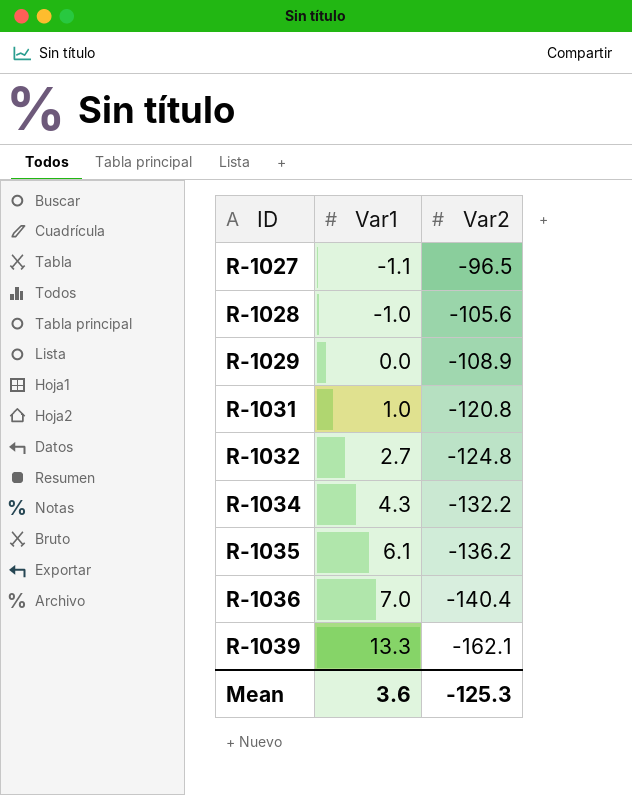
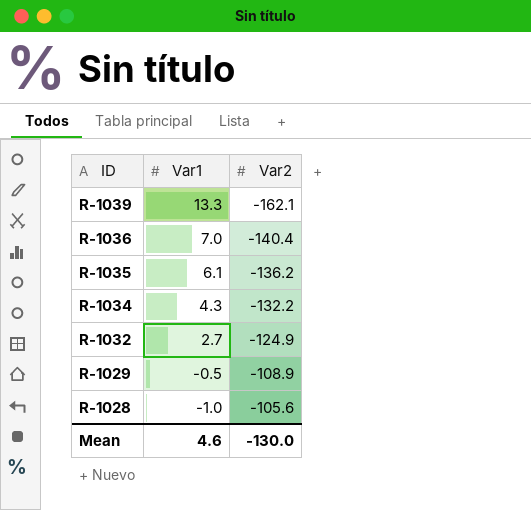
row order: ID ascending -> ID descending
row R-1027: -1.1 | -96.5 -> none
row R-1031: 1.0 | -120.8 -> none
R-1032 | Var2: -124.8 -> -124.9
R-1029 | Var1: 0.0 -> -0.5
Mean | Var1: 3.6 -> 4.6
Mean | Var2: -125.3 -> -130.0

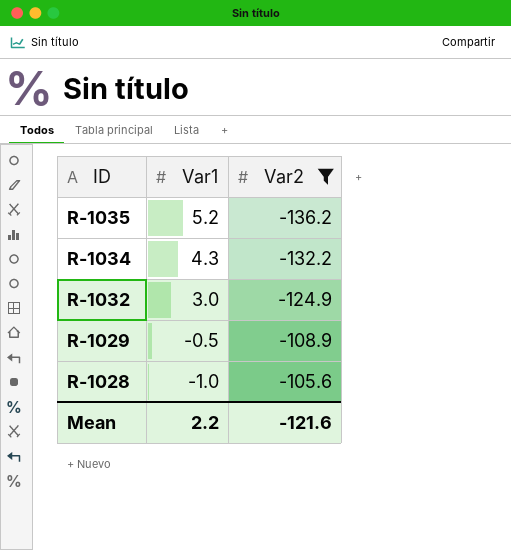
filter: none -> Var2 >= -136.2
R-1035 | Var1: 6.1 -> 5.2
R-1032 | Var1: 2.7 -> 3.0
Mean | Var1: 4.6 -> 2.2
Mean | Var2: -130.0 -> -121.6

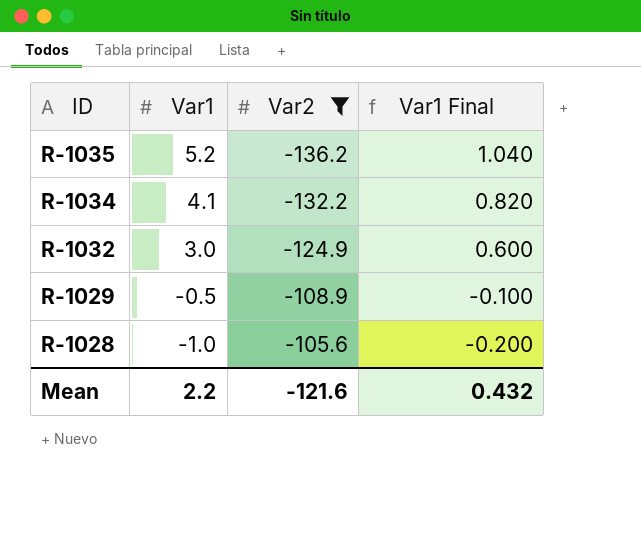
column Var1 Final | formula: none -> [Var1] * 0.2
R-1034 | Var1: 4.3 -> 4.1

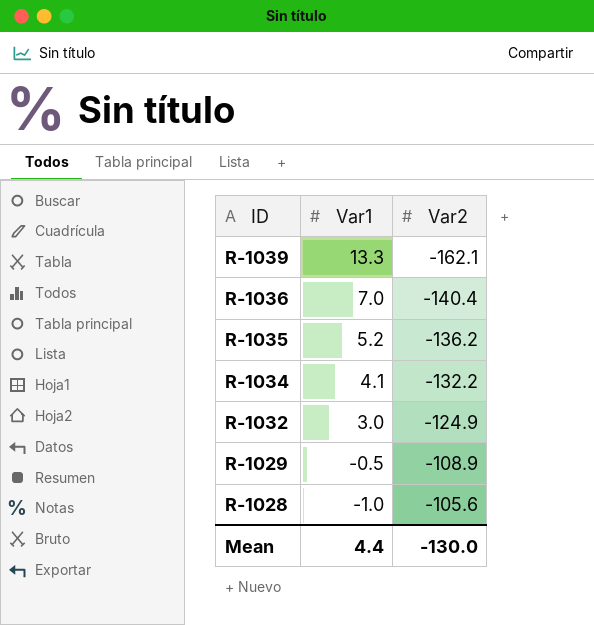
filter: Var2 >= -136.2 -> none
column Var1 Final | formula: [Var1] * 0.2 -> none
Mean | Var1: 2.2 -> 4.4
Mean | Var2: -121.6 -> -130.0

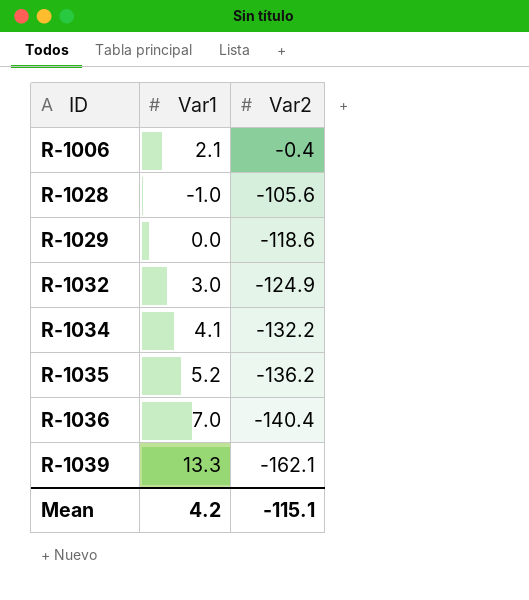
row order: ID descending -> ID ascending
row R-1006: none -> 2.1 | -0.4
R-1029 | Var1: -0.5 -> 0.0
R-1029 | Var2: -108.9 -> -118.6
Mean | Var1: 4.4 -> 4.2
Mean | Var2: -130.0 -> -115.1

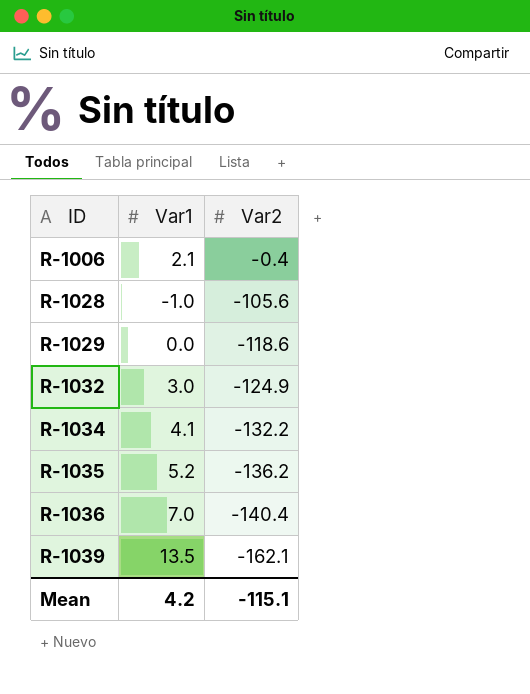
R-1039 | Var1: 13.3 -> 13.5

